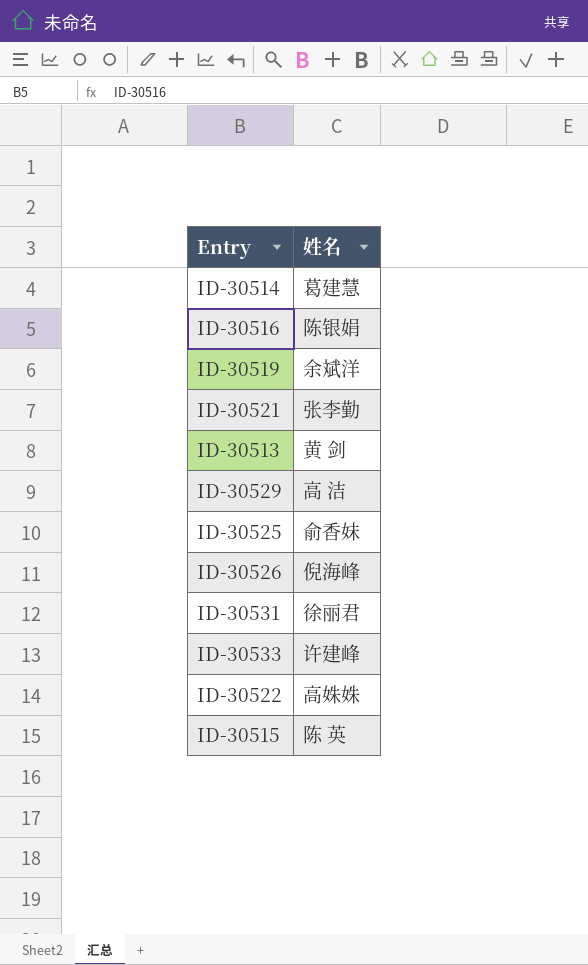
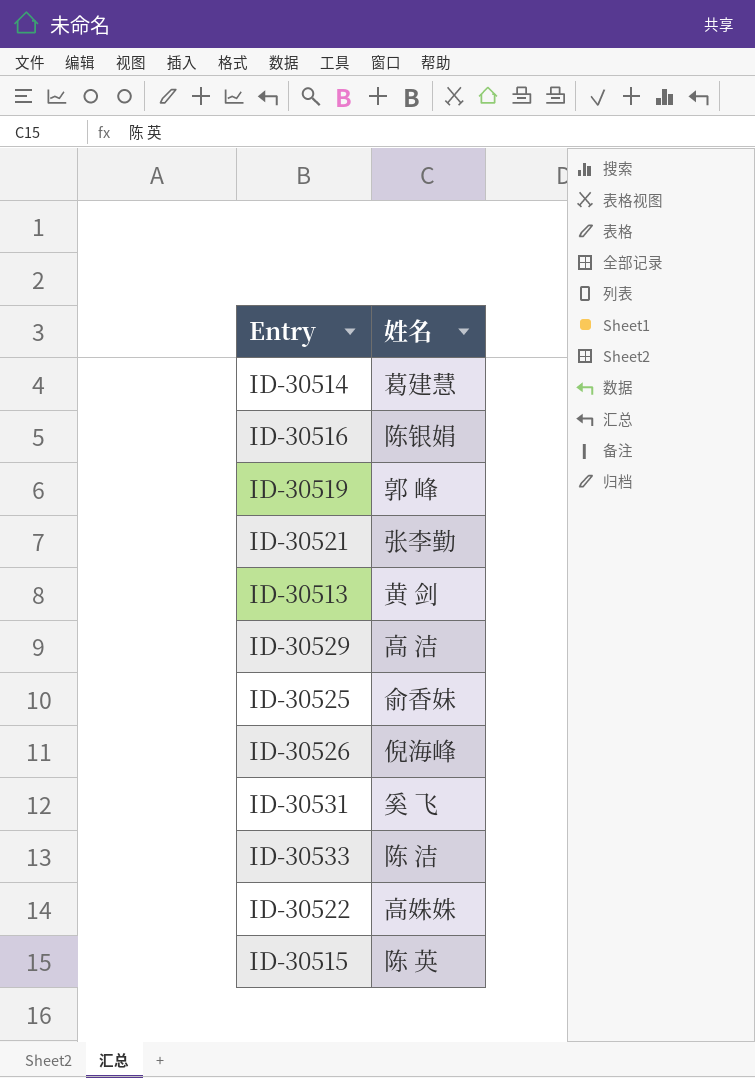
ID-30519 | 姓名: 余斌洋 -> 郭 峰
ID-30531 | 姓名: 徐丽君 -> 奚 飞
ID-30533 | 姓名: 许建峰 -> 陈 洁

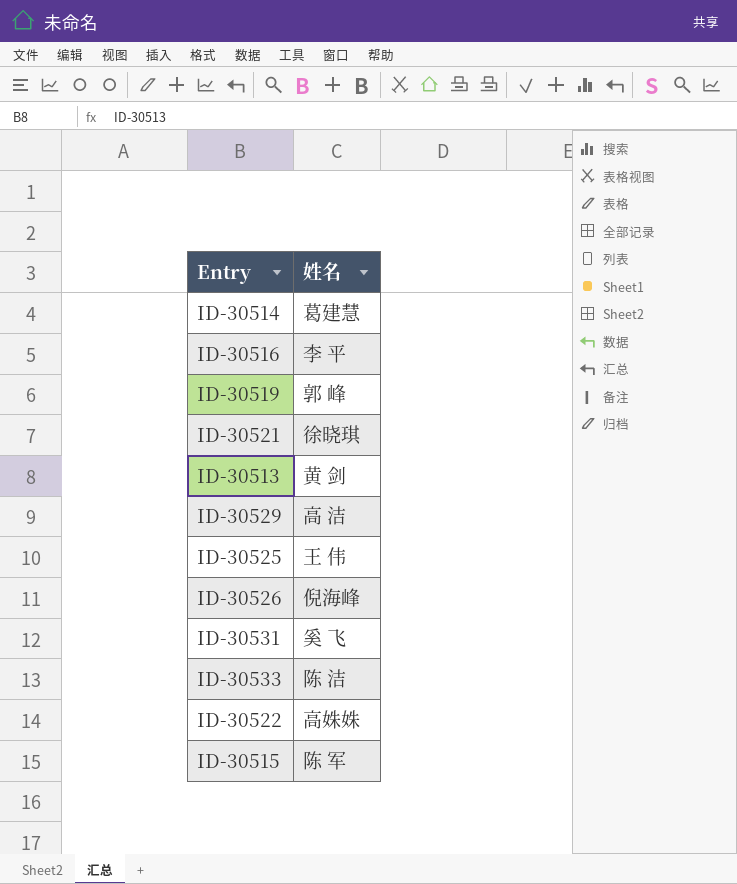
ID-30516 | 姓名: 陈银娟 -> 李 平
ID-30521 | 姓名: 张李勤 -> 徐晓琪
ID-30525 | 姓名: 俞香妹 -> 王 伟
ID-30515 | 姓名: 陈 英 -> 陈 军

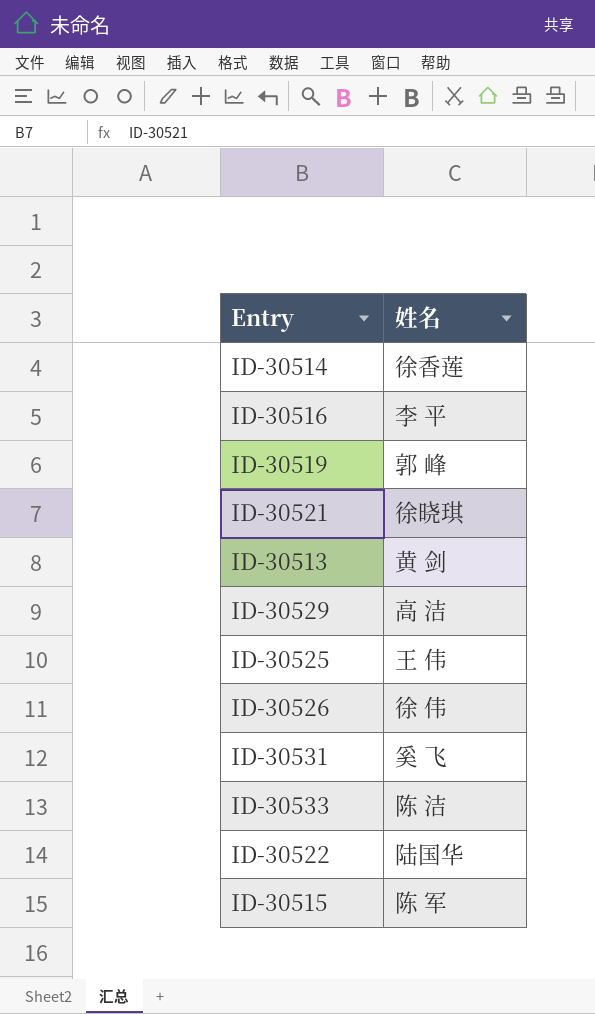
ID-30514 | 姓名: 葛建慧 -> 徐香莲
ID-30526 | 姓名: 倪海峰 -> 徐 伟
ID-30522 | 姓名: 高姝姝 -> 陆国华

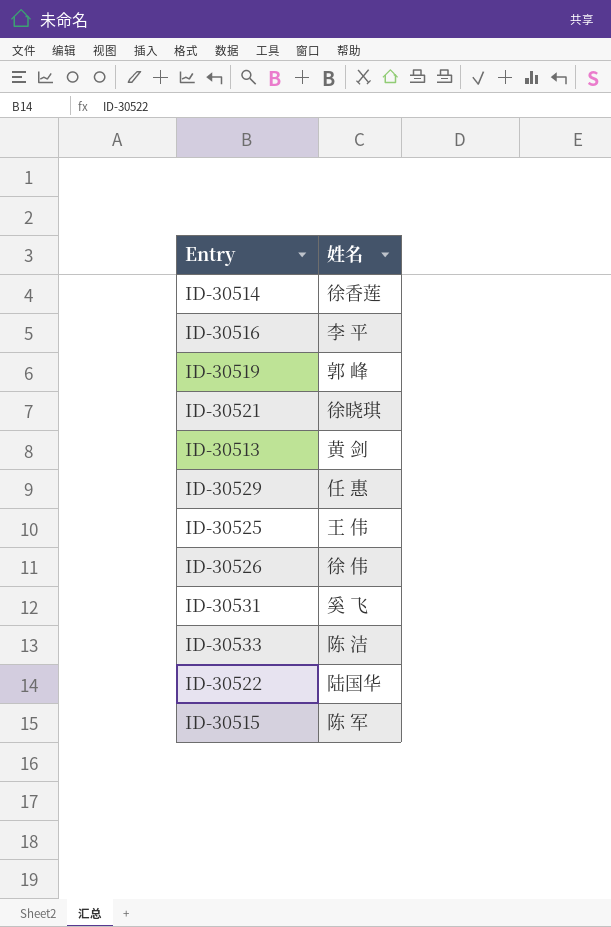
ID-30529 | 姓名: 高 洁 -> 任 惠

